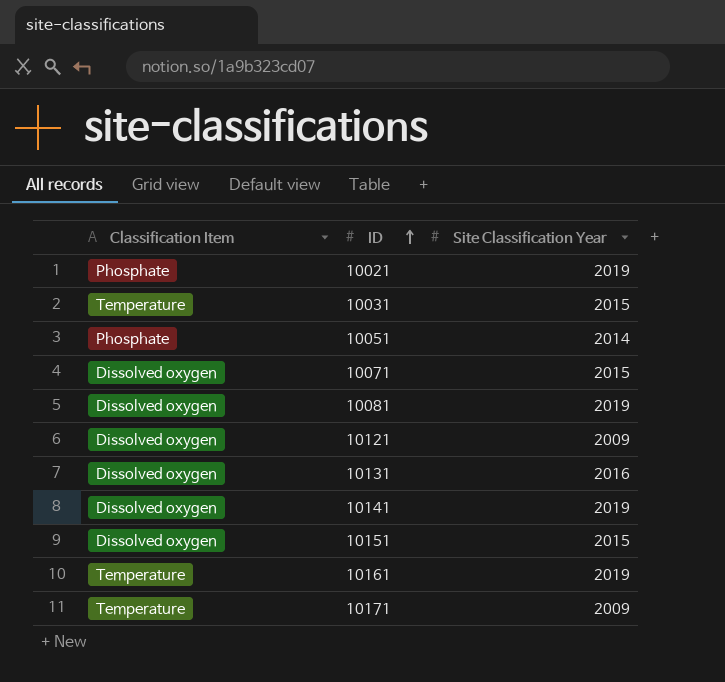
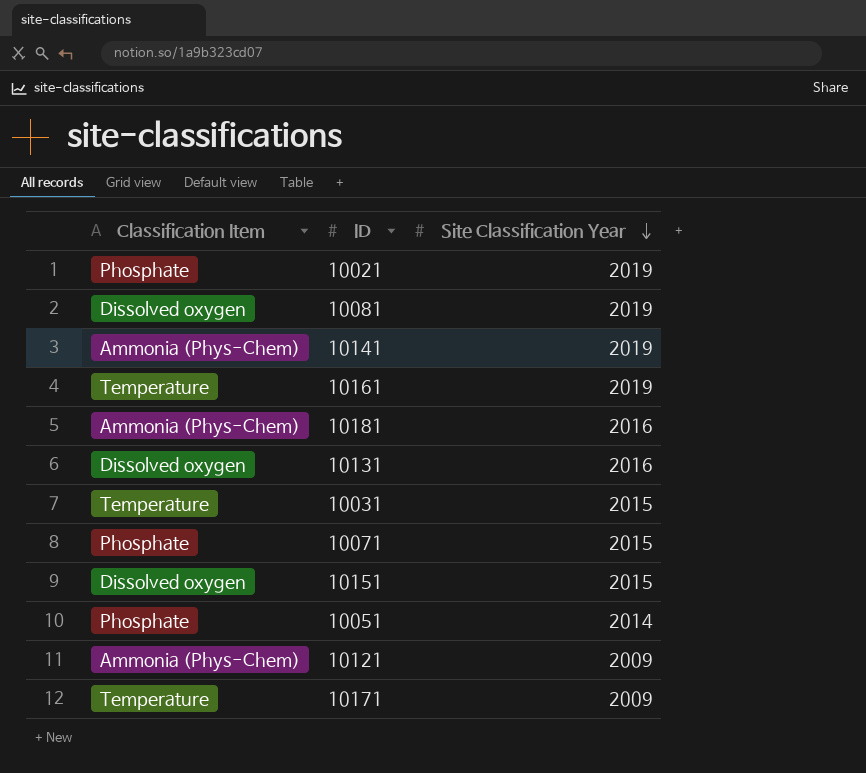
row order: ID ascending -> Site Classification Year descending
10141 | Classification Item: Dissolved oxygen -> Ammonia (Phys-Chem)
row 10181: none -> Ammonia (Phys-Chem) | 2016
10071 | Classification Item: Dissolved oxygen -> Phosphate
10121 | Classification Item: Dissolved oxygen -> Ammonia (Phys-Chem)

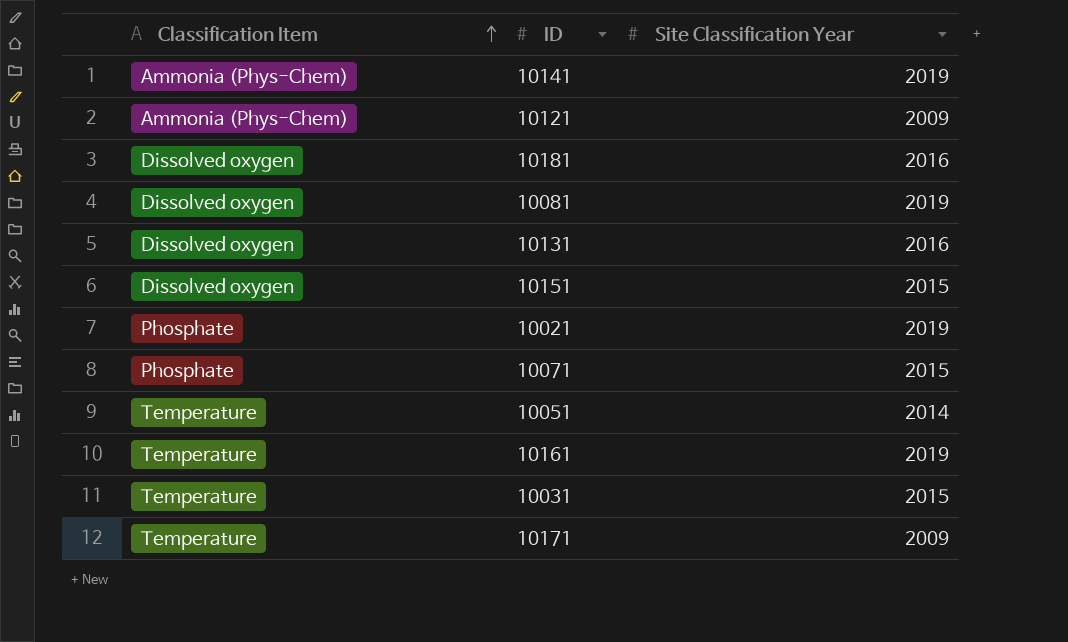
row order: Site Classification Year descending -> Classification Item ascending
10181 | Classification Item: Ammonia (Phys-Chem) -> Dissolved oxygen
10051 | Classification Item: Phosphate -> Temperature

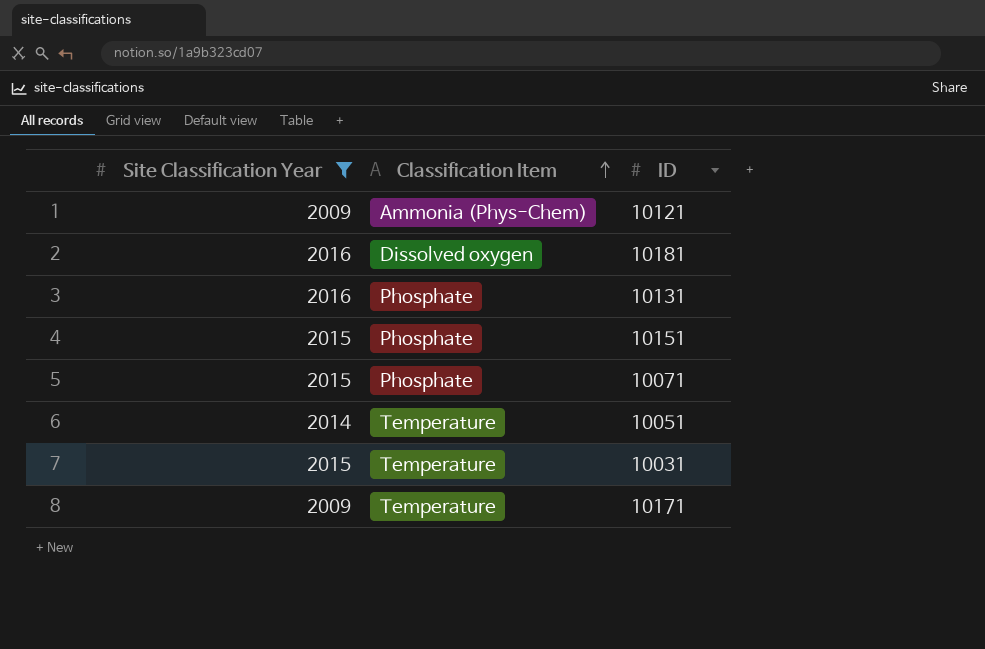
filter: none -> Site Classification Year != 2019
column Site Classification Year | position: 3 -> 1
10131 | Classification Item: Dissolved oxygen -> Phosphate
10151 | Classification Item: Dissolved oxygen -> Phosphate

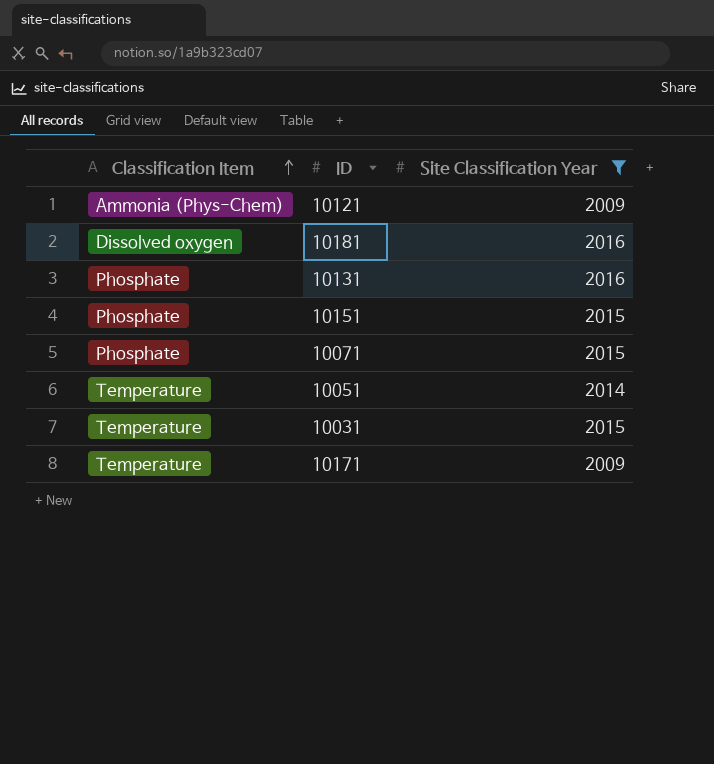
column Site Classification Year | position: 1 -> 3

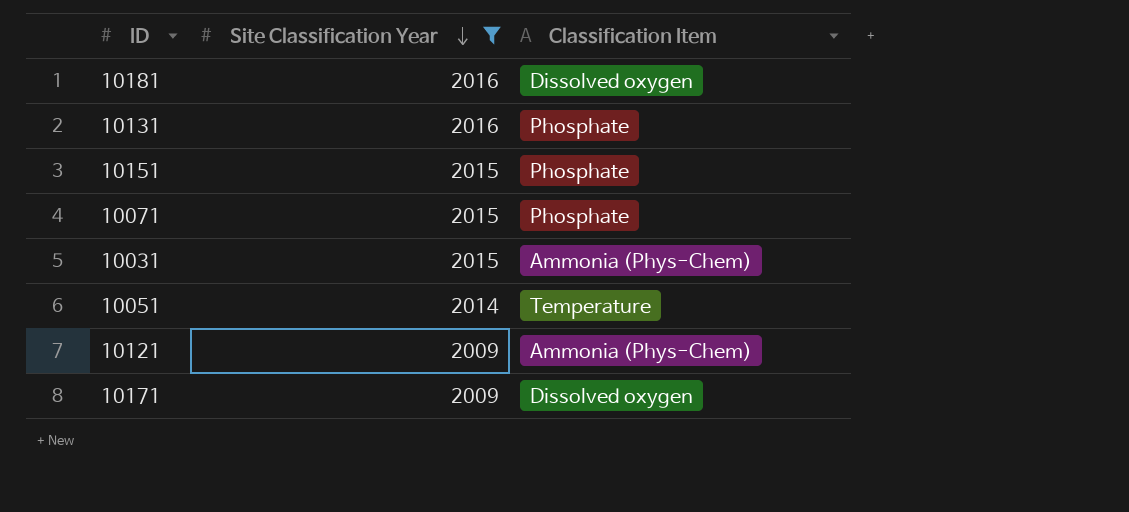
row order: Classification Item ascending -> Site Classification Year descending
column Classification Item | position: 1 -> 3
10031 | Classification Item: Temperature -> Ammonia (Phys-Chem)
10171 | Classification Item: Temperature -> Dissolved oxygen

